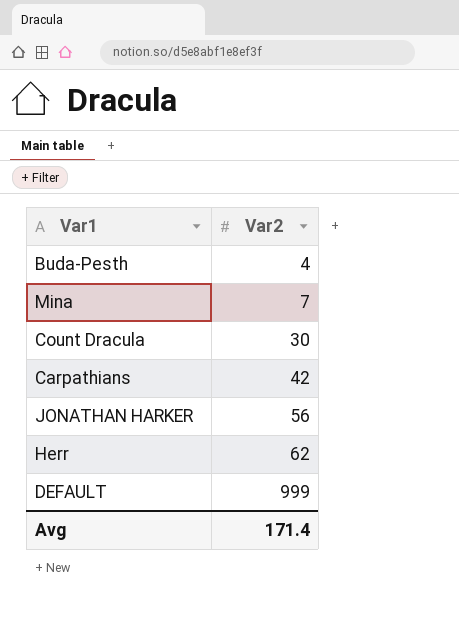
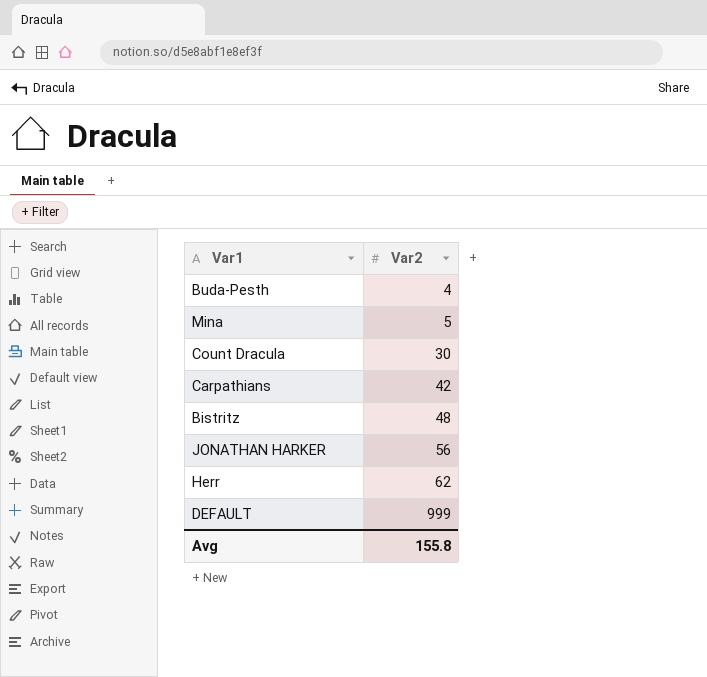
Mina | Var2: 7 -> 5
row Bistritz: none -> 48
Avg | Var2: 171.4 -> 155.8

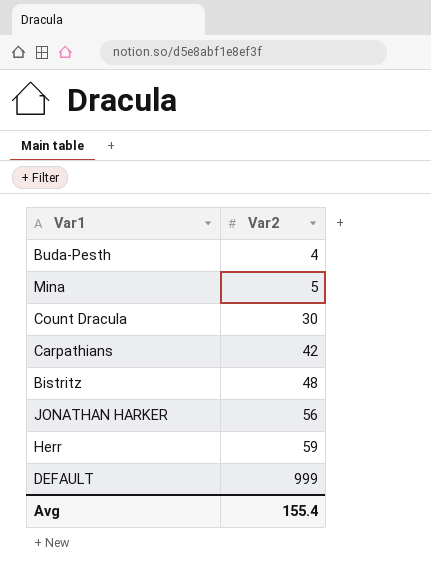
Herr | Var2: 62 -> 59
Avg | Var2: 155.8 -> 155.4

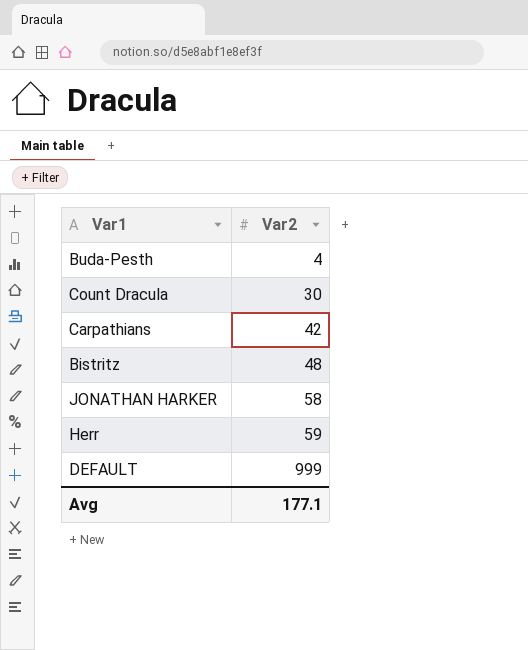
row Mina: 5 -> none
JONATHAN HARKER | Var2: 56 -> 58
Avg | Var2: 155.4 -> 177.1

